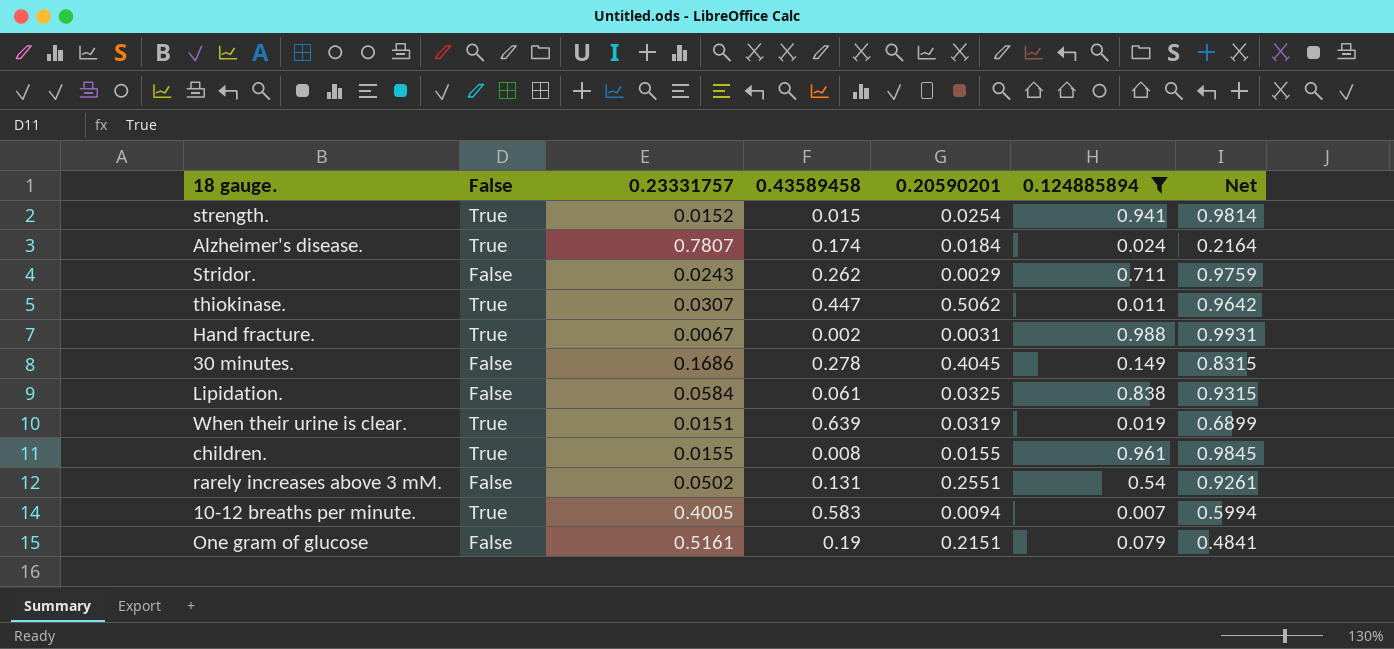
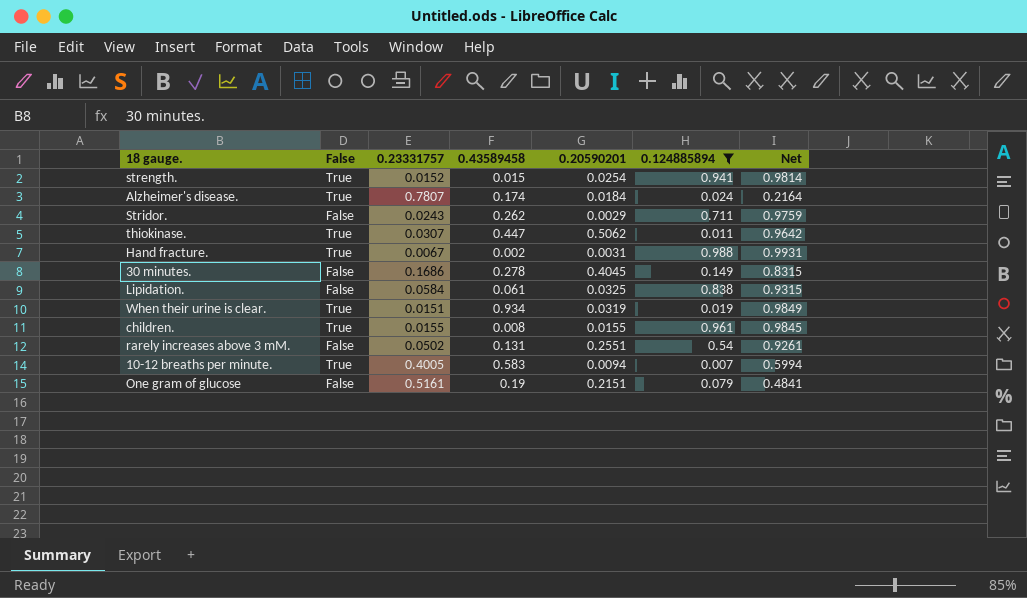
When their urine is clear. | 0.43589458: 0.639 -> 0.934
When their urine is clear. | Net: 0.6899 -> 0.9849

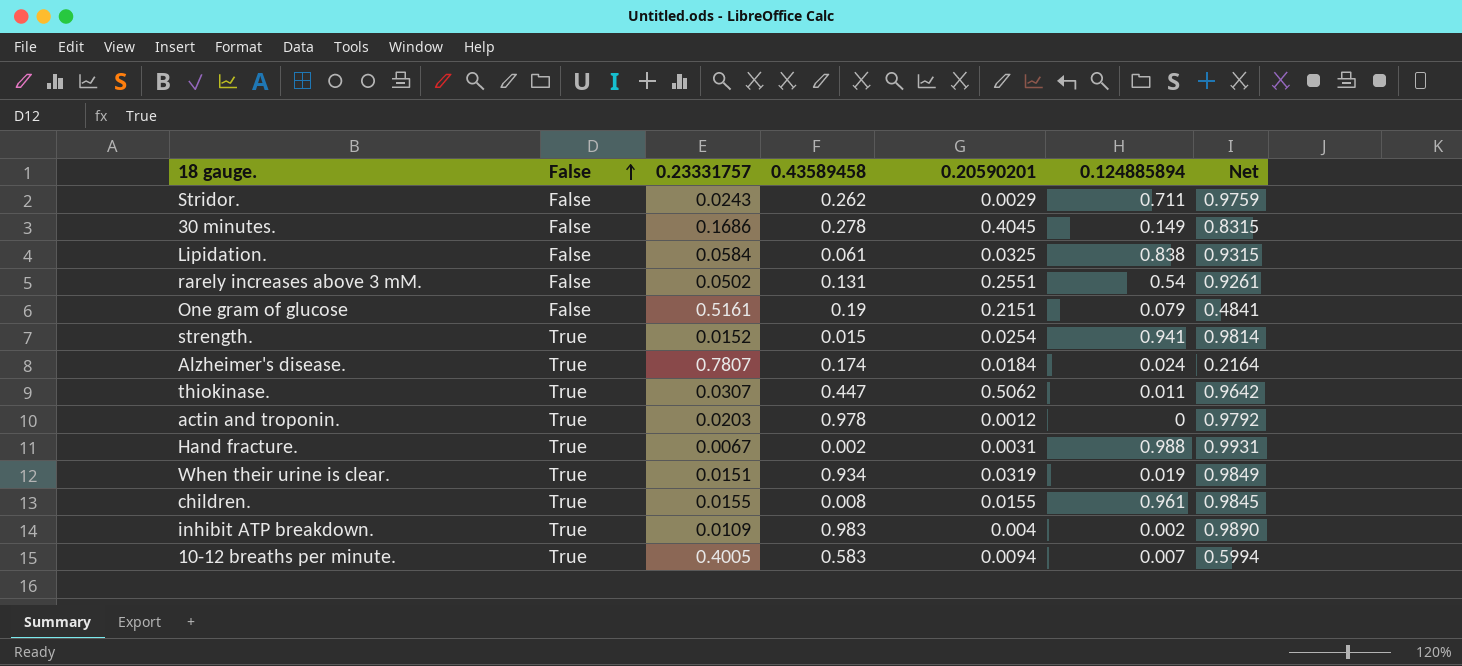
filter: 0.124885894 >= 0.007 -> none
row order: none -> False ascending

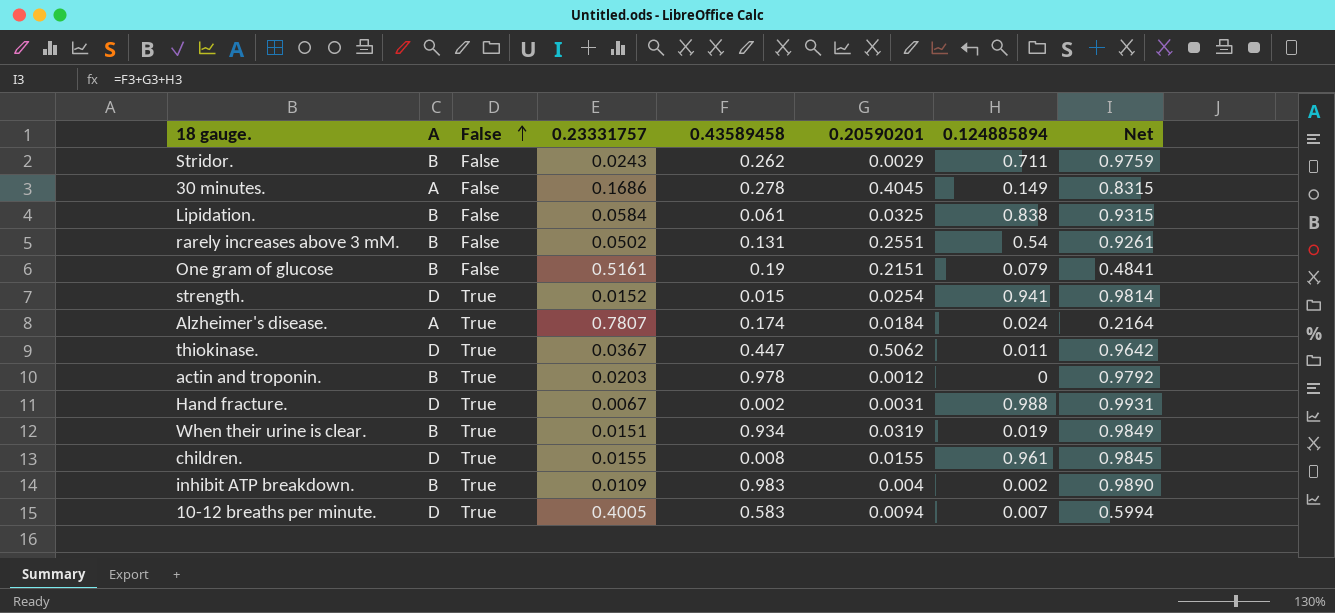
column A | position: none -> 2
thiokinase. | 0.23331757: 0.0307 -> 0.0367

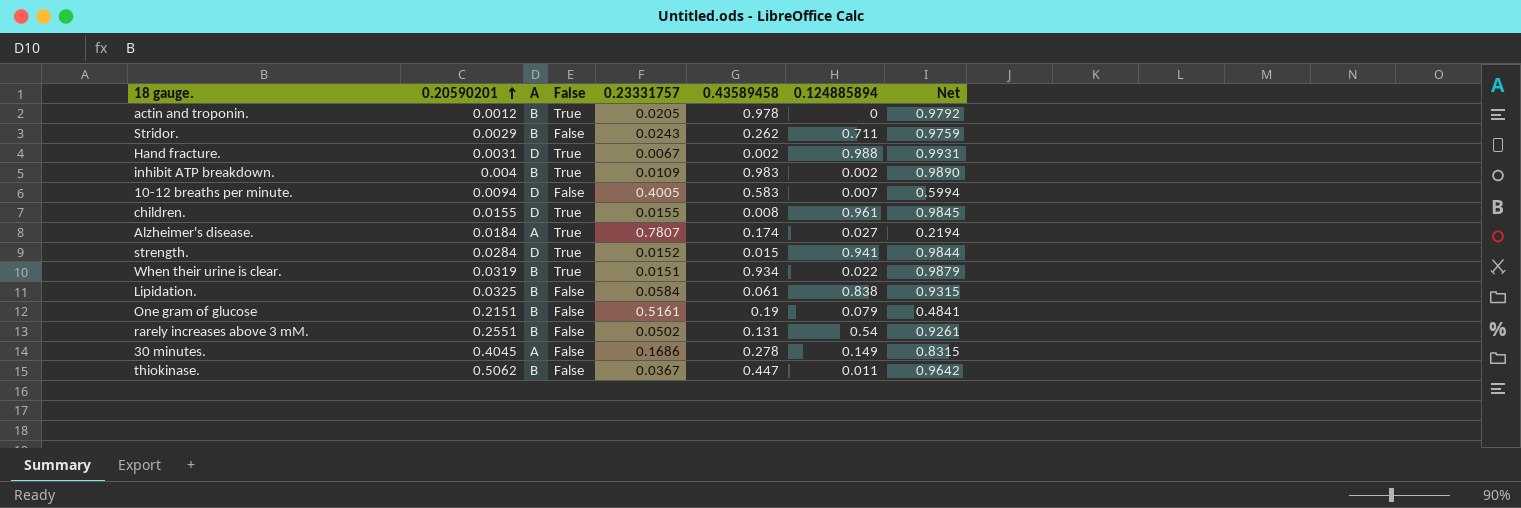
row order: False ascending -> 0.20590201 ascending
column 0.20590201 | position: 6 -> 2
actin and troponin. | 0.23331757: 0.0203 -> 0.0205
10-12 breaths per minute. | False: True -> False
Alzheimer's disease. | 0.124885894: 0.024 -> 0.027
Alzheimer's disease. | Net: 0.2164 -> 0.2194
strength. | 0.20590201: 0.0254 -> 0.0284
strength. | Net: 0.9814 -> 0.9844
When their urine is clear. | 0.124885894: 0.019 -> 0.022
When their urine is clear. | Net: 0.9849 -> 0.9879
thiokinase. | A: D -> B
thiokinase. | False: True -> False

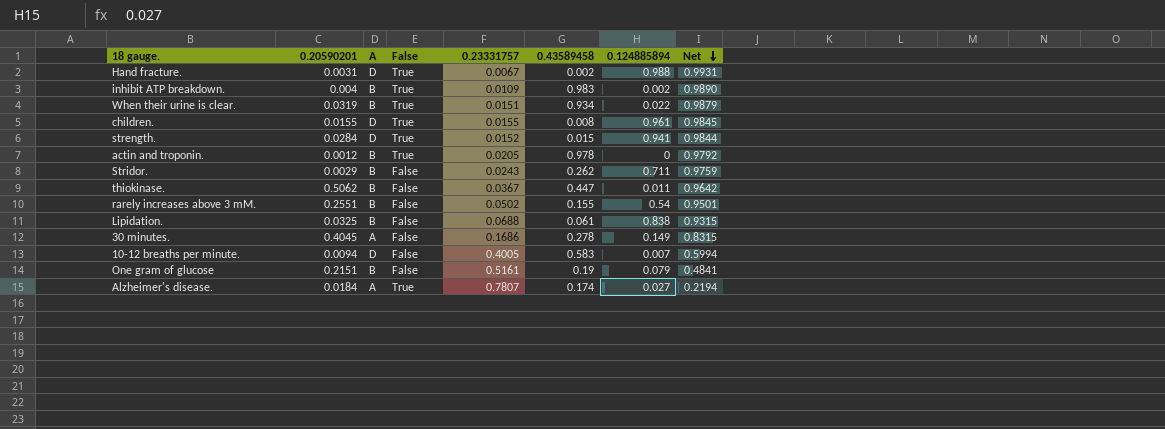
row order: 0.20590201 ascending -> Net descending
rarely increases above 3 mM. | 0.43589458: 0.131 -> 0.155
rarely increases above 3 mM. | Net: 0.9261 -> 0.9501
Lipidation. | 0.23331757: 0.0584 -> 0.0688

